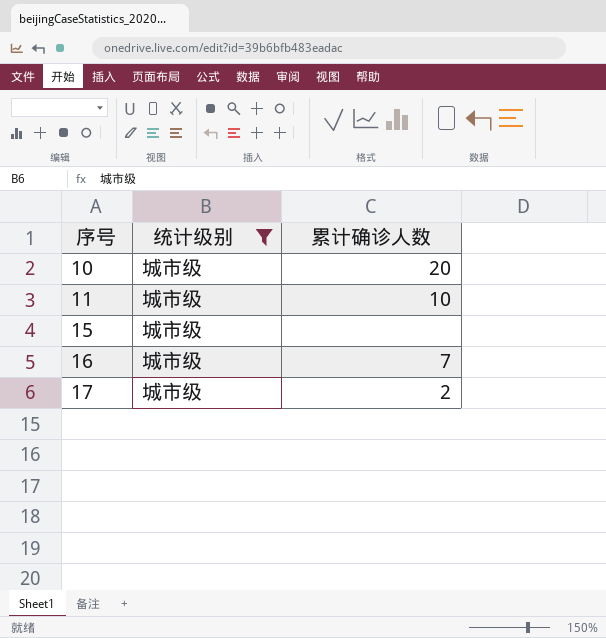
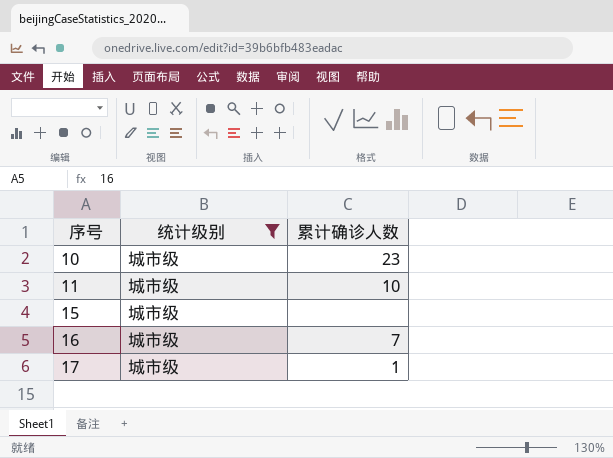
10 | 累计确诊人数: 20 -> 23
17 | 累计确诊人数: 2 -> 1

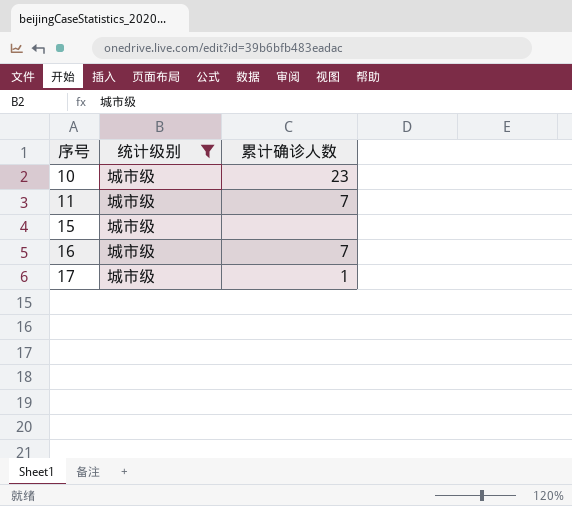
11 | 累计确诊人数: 10 -> 7

